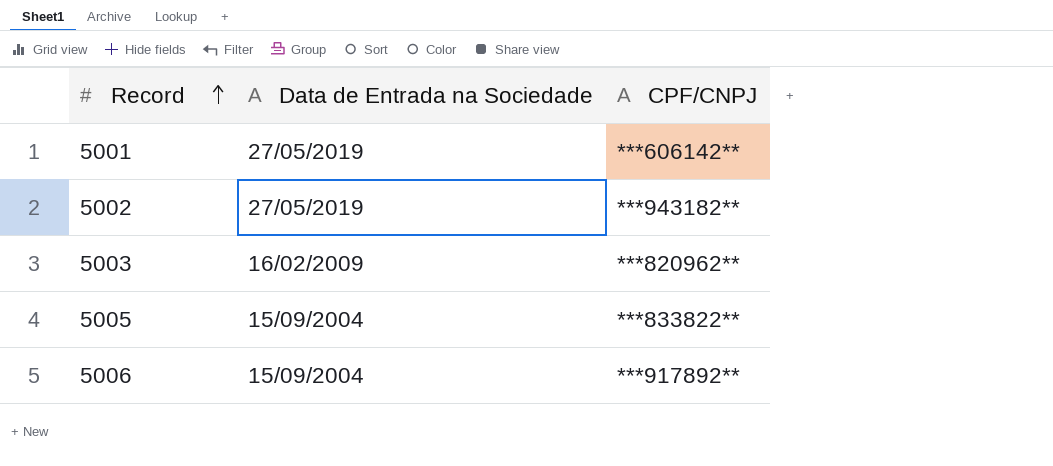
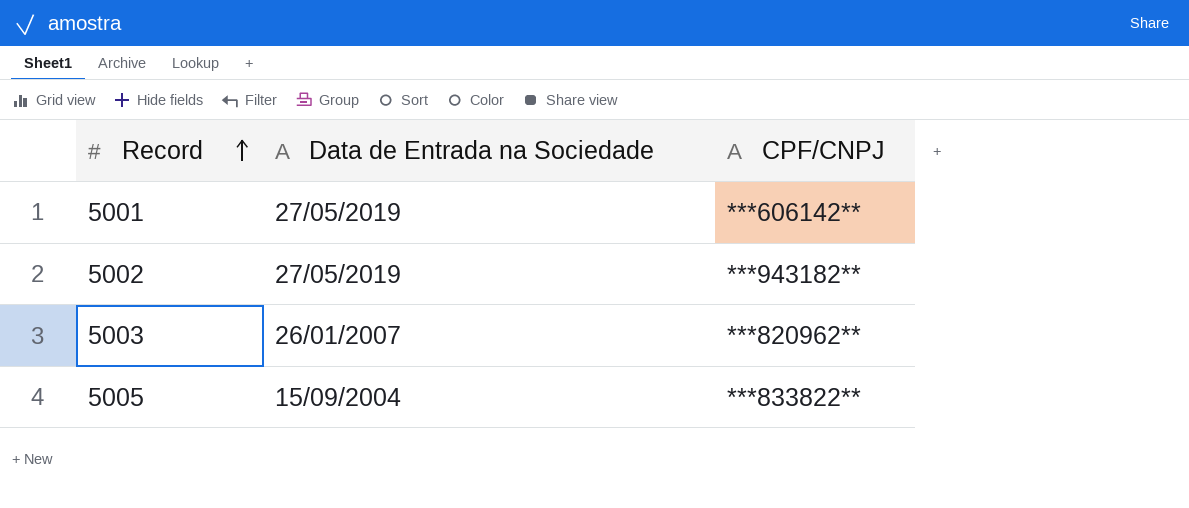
row 5006: 15/09/2004 | ***917892** -> none
5003 | Data de Entrada na Sociedade: 16/02/2009 -> 26/01/2007

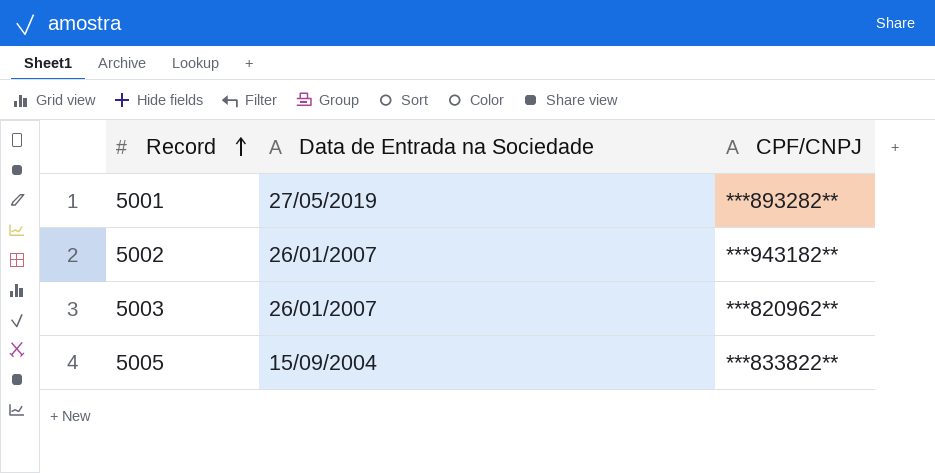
5001 | CPF/CNPJ: ***606142** -> ***893282**
5002 | Data de Entrada na Sociedade: 27/05/2019 -> 26/01/2007

